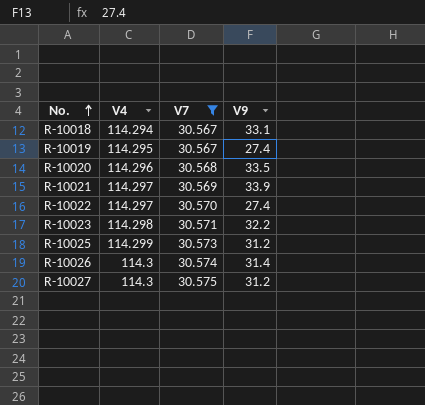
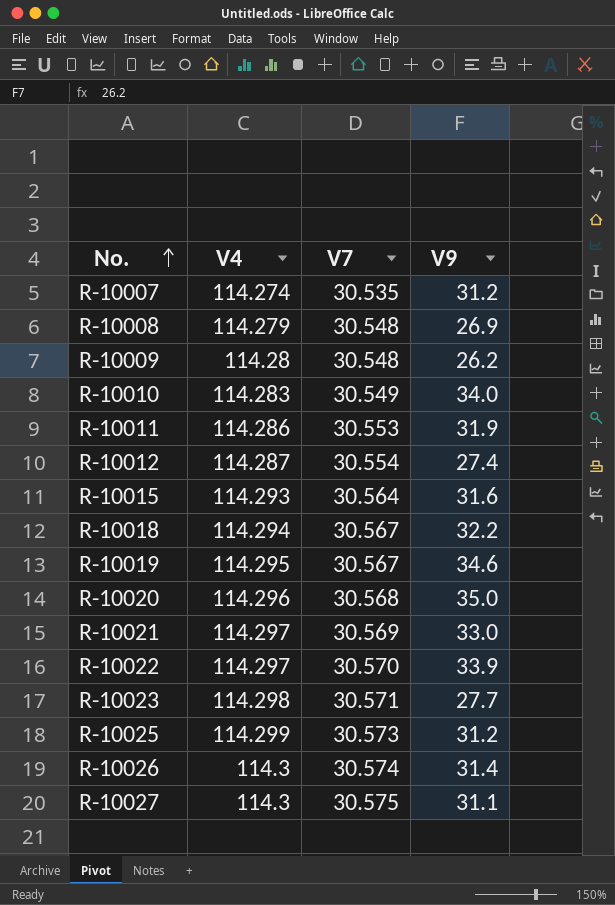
filter: V7 >= 30.567 -> none
R-10018 | V9: 33.1 -> 32.2
R-10019 | V9: 27.4 -> 34.6
R-10020 | V9: 33.5 -> 35.0
R-10021 | V9: 33.9 -> 33.0
R-10022 | V9: 27.4 -> 33.9
R-10023 | V9: 32.2 -> 27.7
R-10027 | V9: 31.2 -> 31.1

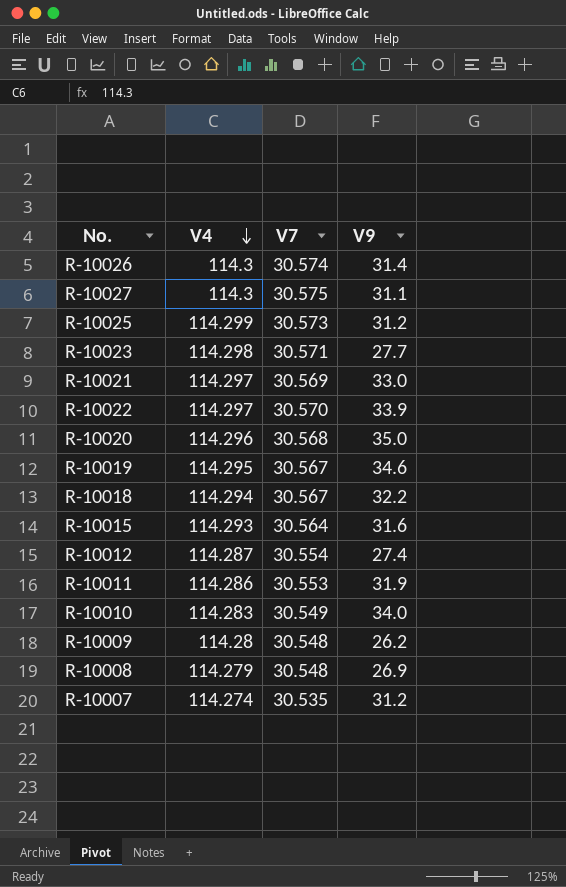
row order: No. ascending -> V4 descending

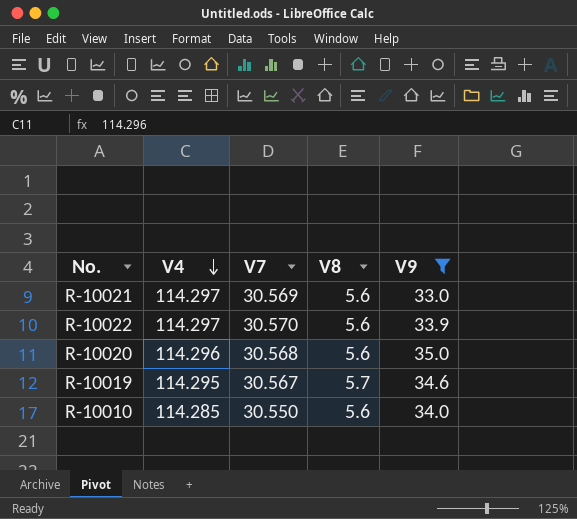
filter: none -> V9 >= 33.0
column V8 | position: none -> 4
R-10010 | V4: 114.283 -> 114.285
R-10010 | V7: 30.549 -> 30.550

